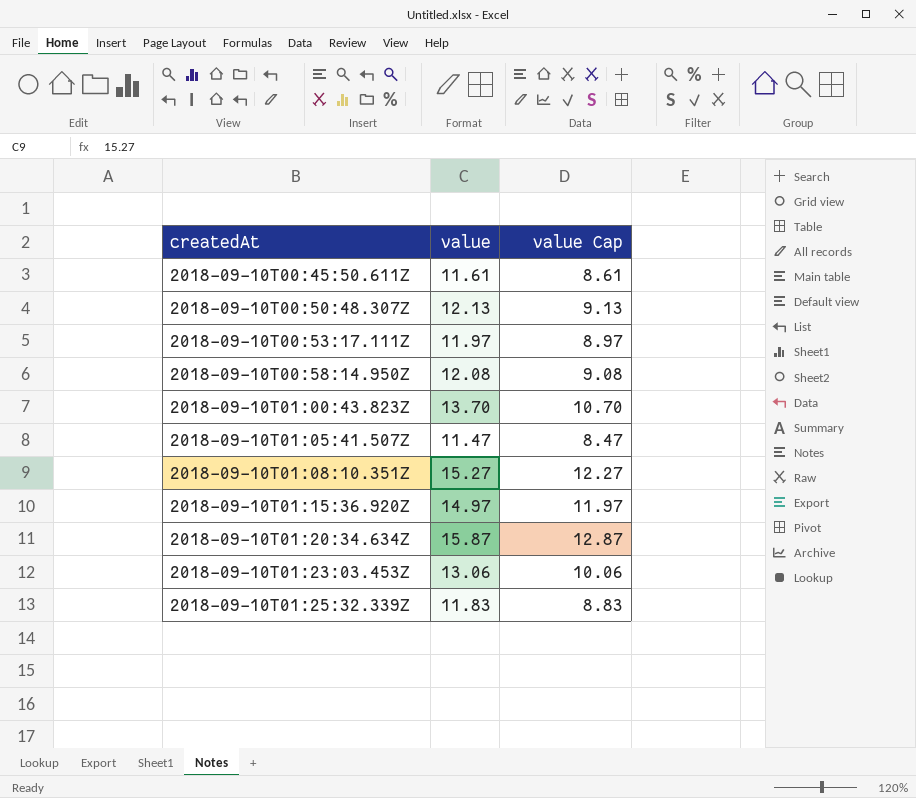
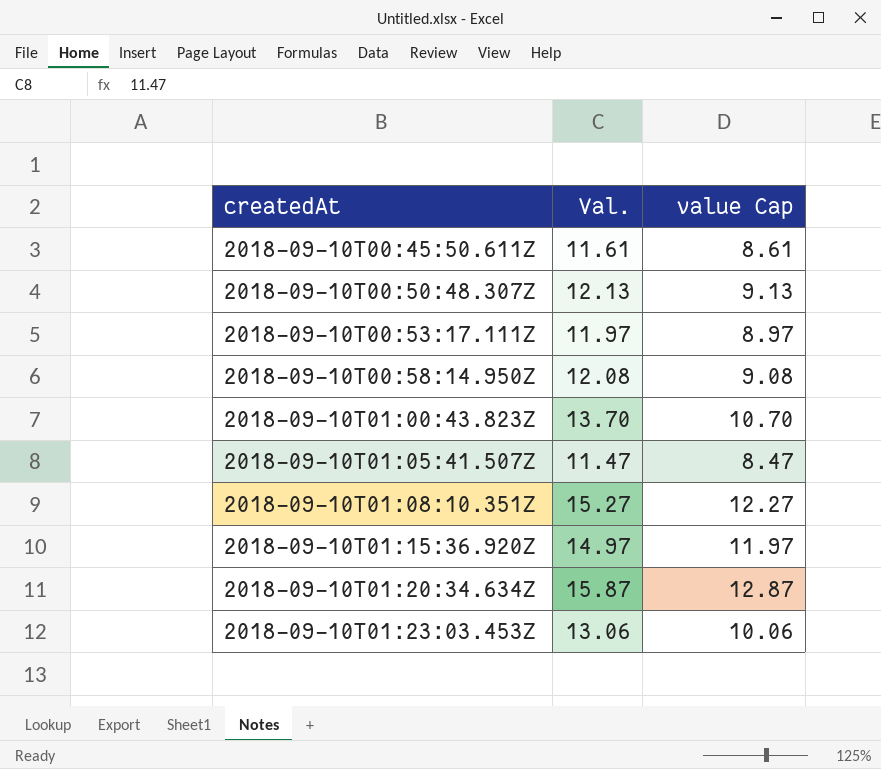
column name: value -> Val.
row 2018-09-10T01:25:32.339Z: 11.83 | 8.83 -> none

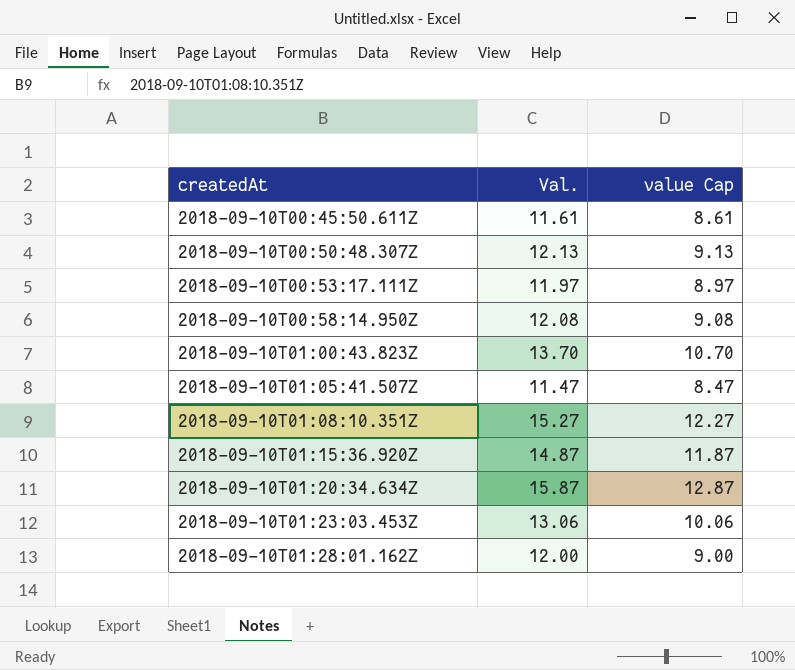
2018-09-10T01:15:36.920Z | Val.: 14.97 -> 14.87
2018-09-10T01:15:36.920Z | value Cap: 11.97 -> 11.87
row 2018-09-10T01:28:01.162Z: none -> 12.00 | 9.00

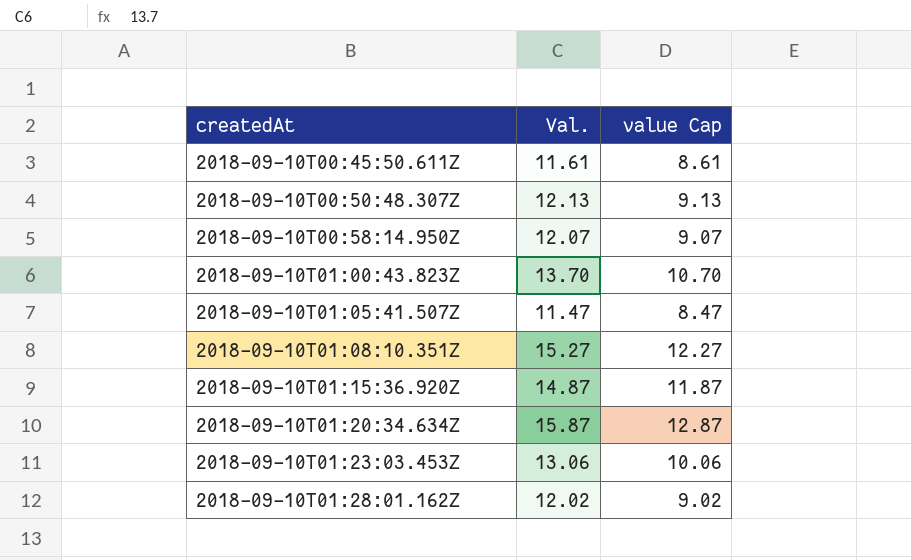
row 2018-09-10T00:53:17.111Z: 11.97 | 8.97 -> none
2018-09-10T00:58:14.950Z | Val.: 12.08 -> 12.07
2018-09-10T00:58:14.950Z | value Cap: 9.08 -> 9.07
2018-09-10T01:28:01.162Z | Val.: 12.00 -> 12.02
2018-09-10T01:28:01.162Z | value Cap: 9.00 -> 9.02

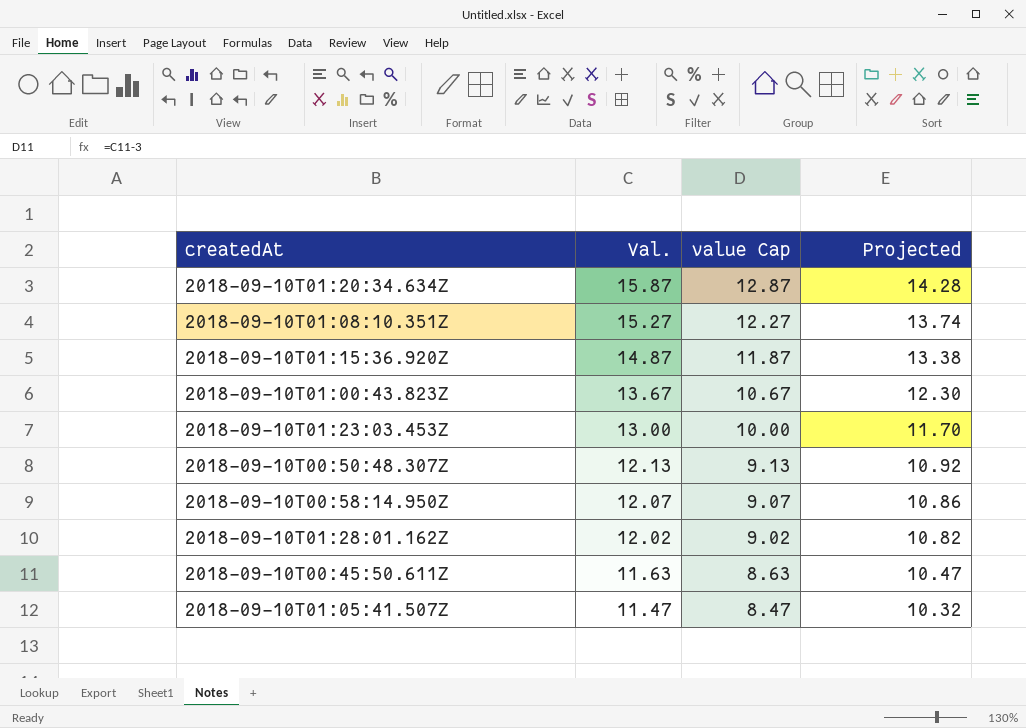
row order: createdAt ascending -> Val. descending
column Projected | formula: none -> [Val.] * 0.9
2018-09-10T01:00:43.823Z | Val.: 13.70 -> 13.67
2018-09-10T01:00:43.823Z | value Cap: 10.70 -> 10.67
2018-09-10T01:23:03.453Z | Val.: 13.06 -> 13.00
2018-09-10T01:23:03.453Z | value Cap: 10.06 -> 10.00
2018-09-10T00:45:50.611Z | Val.: 11.61 -> 11.63
2018-09-10T00:45:50.611Z | value Cap: 8.61 -> 8.63

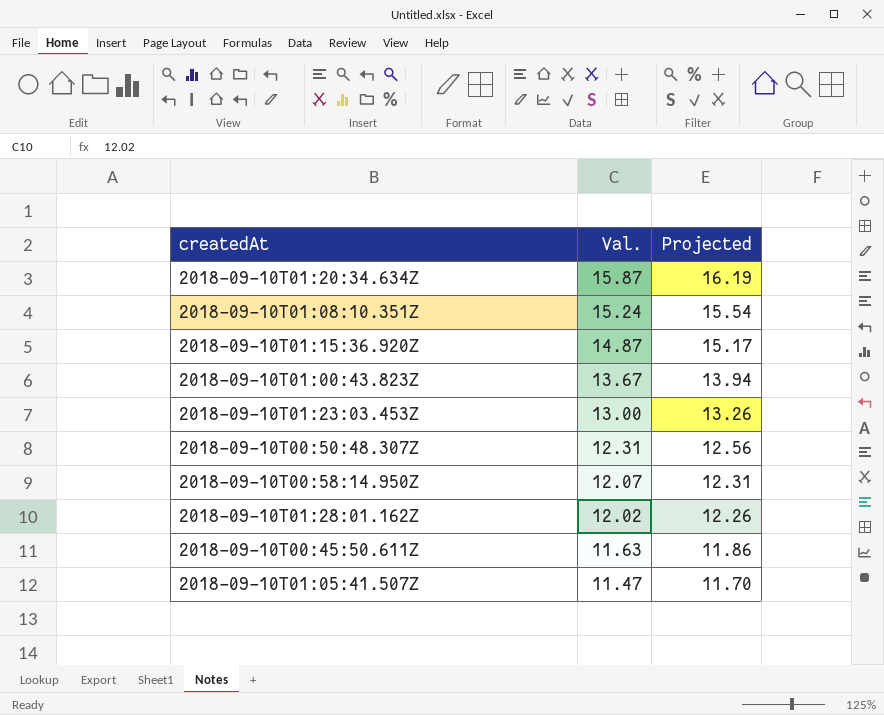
column value Cap | formula: [Val.] - 3 -> none
column Projected | formula: [Val.] * 0.9 -> [Val.] * 1.02
2018-09-10T01:08:10.351Z | Val.: 15.27 -> 15.24
2018-09-10T00:50:48.307Z | Val.: 12.13 -> 12.31

